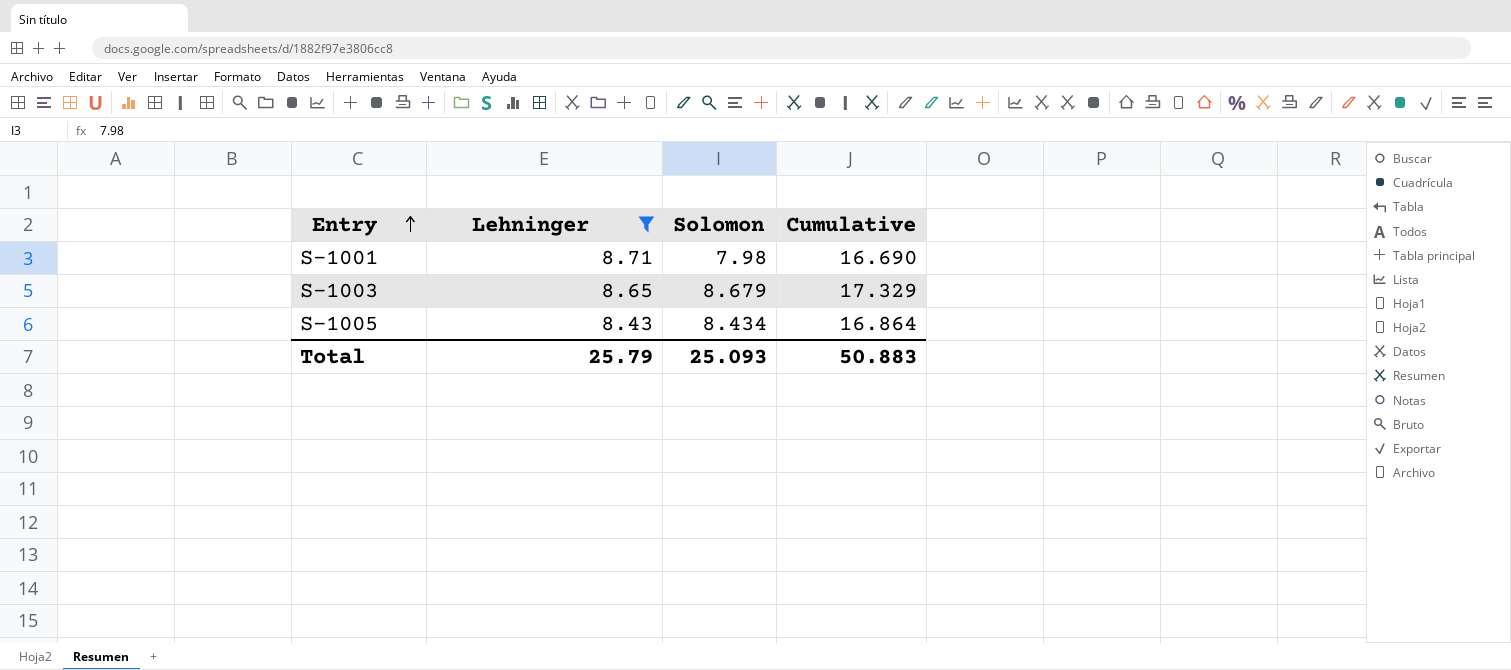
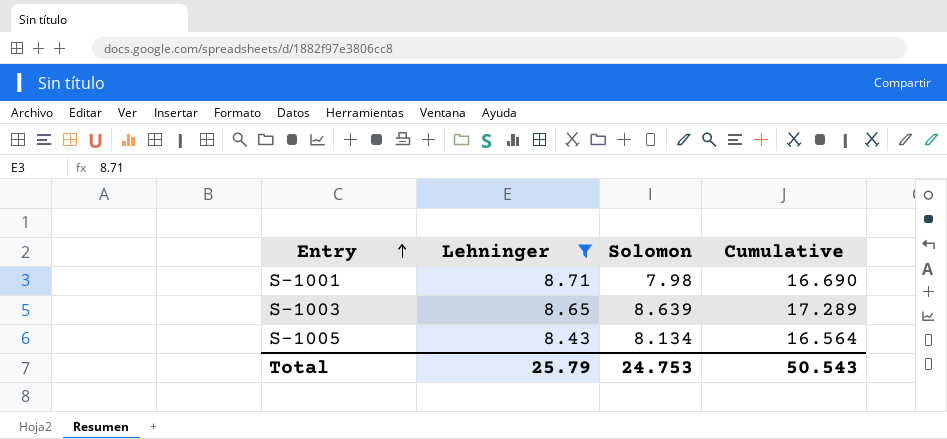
S-1003 | Solomon: 8.679 -> 8.639
S-1003 | Cumulative: 17.329 -> 17.289
S-1005 | Solomon: 8.434 -> 8.134
S-1005 | Cumulative: 16.864 -> 16.564
Total | Solomon: 25.093 -> 24.753
Total | Cumulative: 50.883 -> 50.543

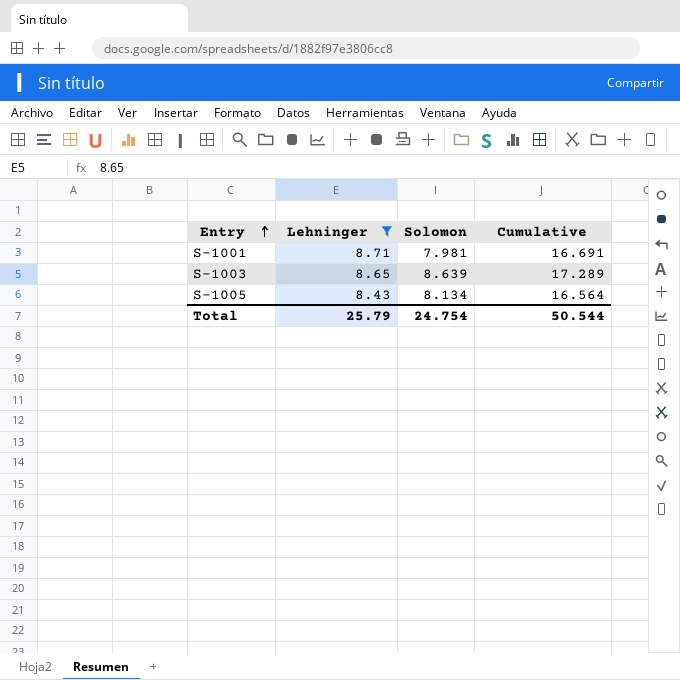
S-1001 | Solomon: 7.98 -> 7.981
S-1001 | Cumulative: 16.690 -> 16.691
Total | Solomon: 24.753 -> 24.754
Total | Cumulative: 50.543 -> 50.544

